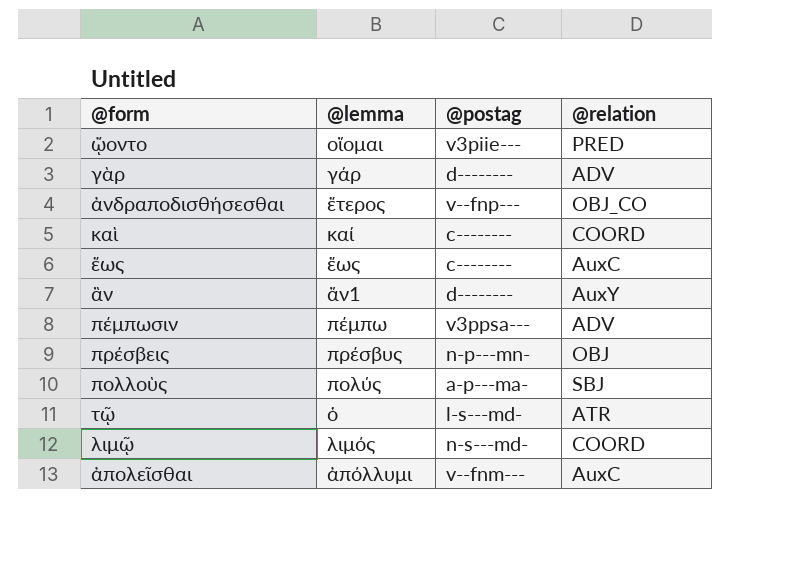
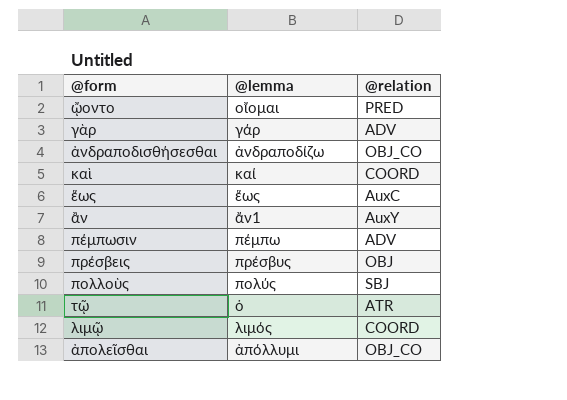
column @postag | position: 3 -> none
ἀνδραποδισθήσεσθαι | @lemma: ἕτερος -> ἀνδραποδίζω
ἀπολεῖσθαι | @relation: AuxC -> OBJ_CO

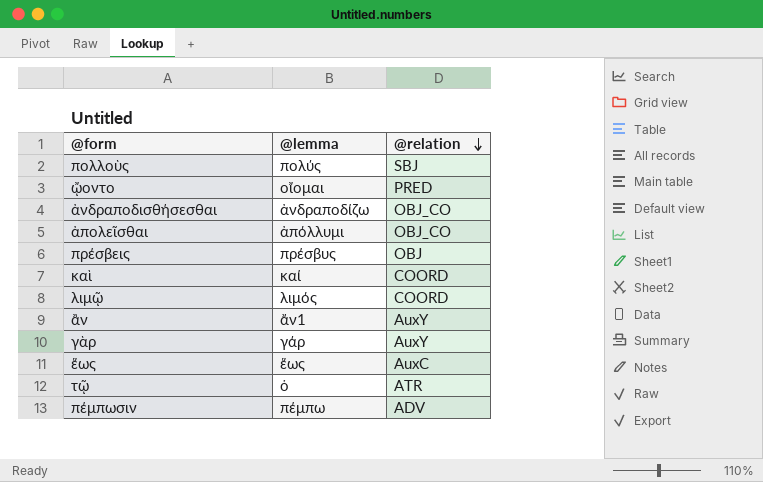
row order: none -> @relation descending
γὰρ | @relation: ADV -> AuxY

